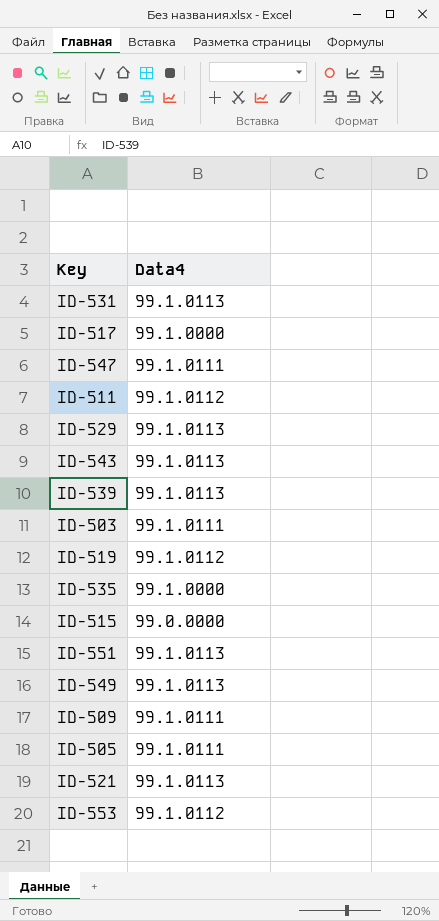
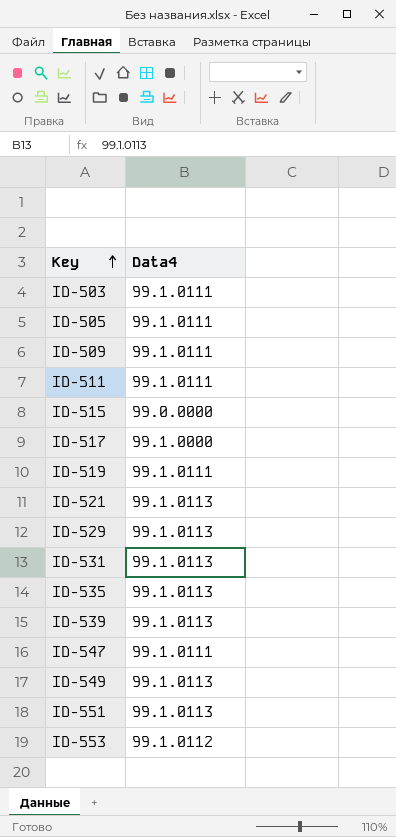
row order: none -> Key ascending
row ID-543: 99.1.0113 -> none
ID-511 | Data4: 99.1.0112 -> 99.1.0111
ID-519 | Data4: 99.1.0112 -> 99.1.0111
ID-535 | Data4: 99.1.0000 -> 99.1.0113

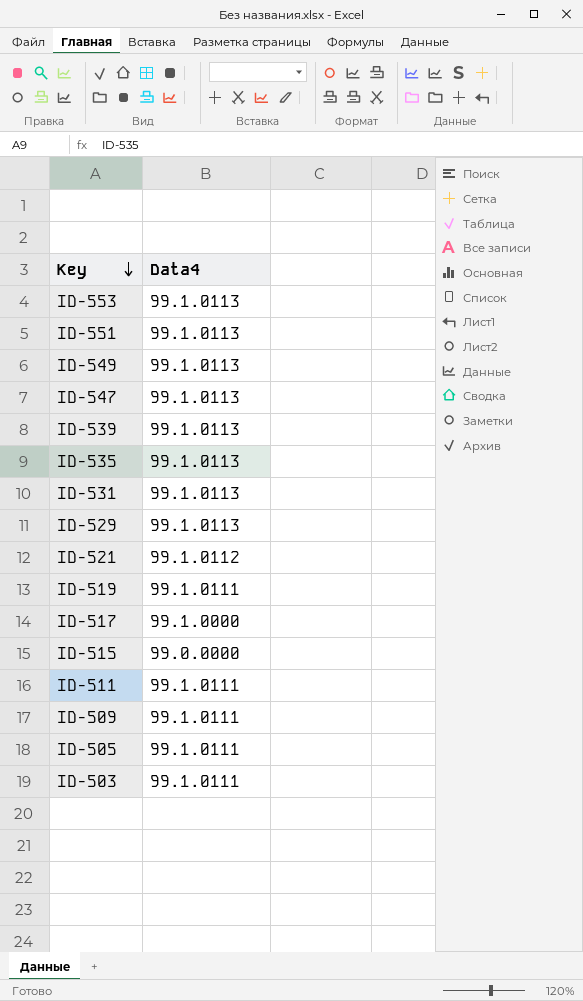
row order: Key ascending -> Key descending
ID-553 | Data4: 99.1.0112 -> 99.1.0113
ID-547 | Data4: 99.1.0111 -> 99.1.0113
ID-521 | Data4: 99.1.0113 -> 99.1.0112

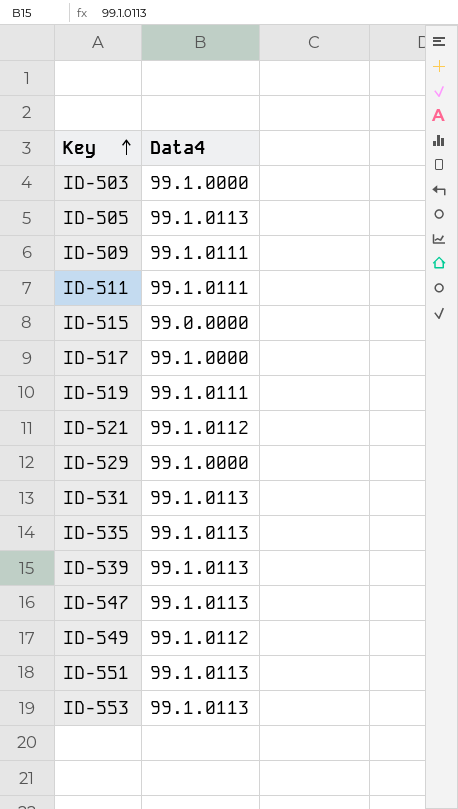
row order: Key descending -> Key ascending
ID-503 | Data4: 99.1.0111 -> 99.1.0000
ID-505 | Data4: 99.1.0111 -> 99.1.0113
ID-529 | Data4: 99.1.0113 -> 99.1.0000
ID-549 | Data4: 99.1.0113 -> 99.1.0112

